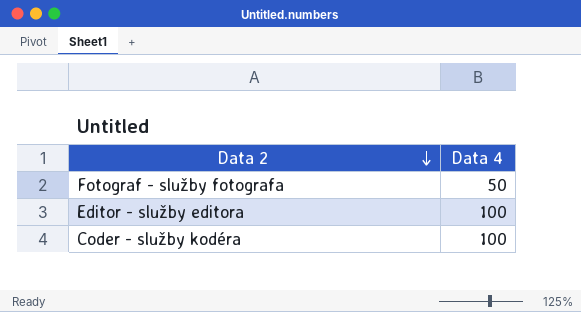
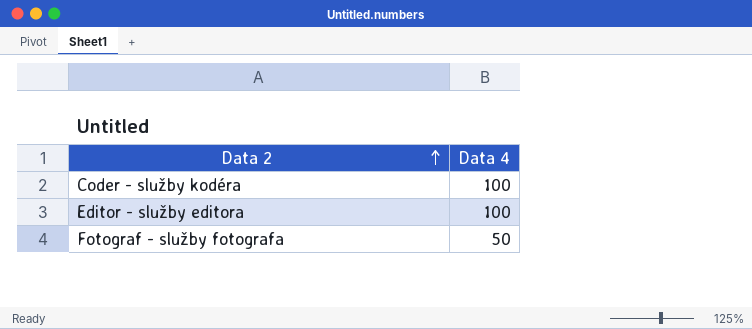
row order: Data 2 descending -> Data 2 ascending

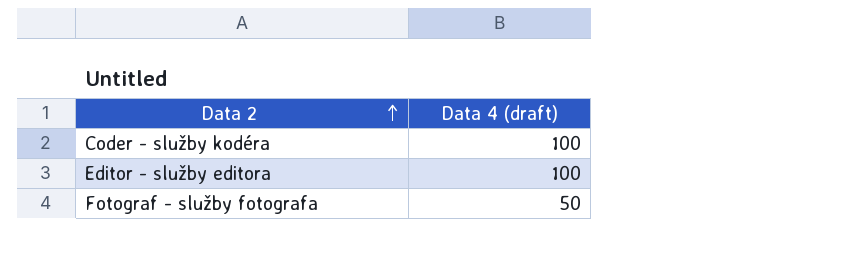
column name: Data 4 -> Data 4 (draft)

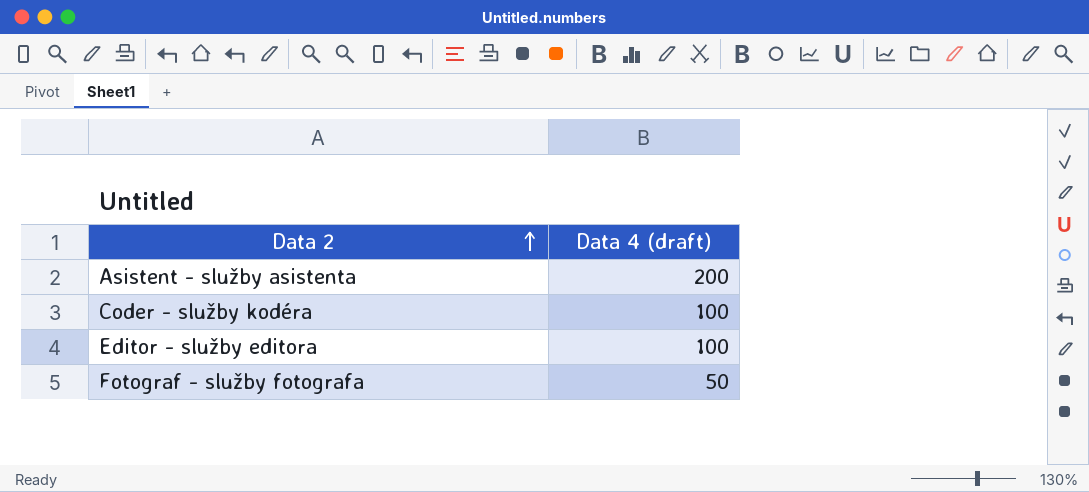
row Asistent - služby asistenta: none -> 200

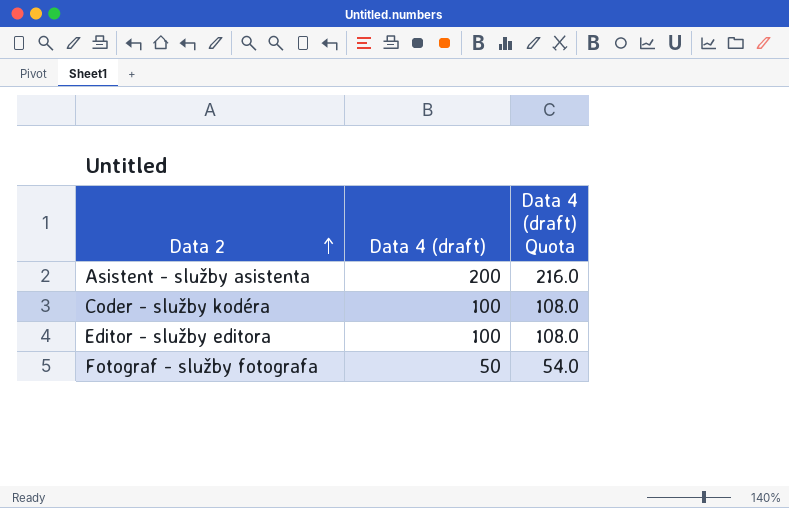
column Data 4 (draft) Quota | formula: none -> [Data 4 (draft)] * 1.08

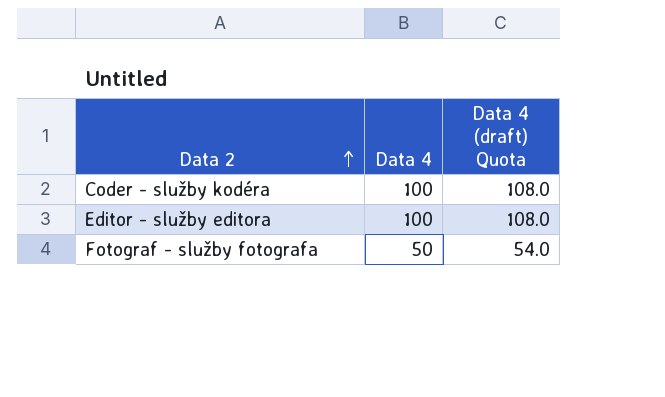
column name: Data 4 (draft) -> Data 4
row Asistent - služby asistenta: 200 | 216.0 -> none

